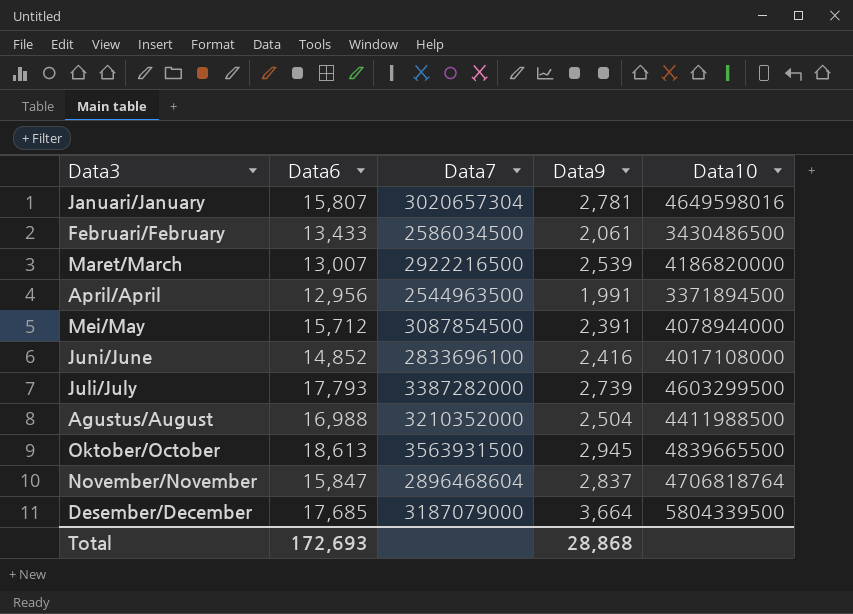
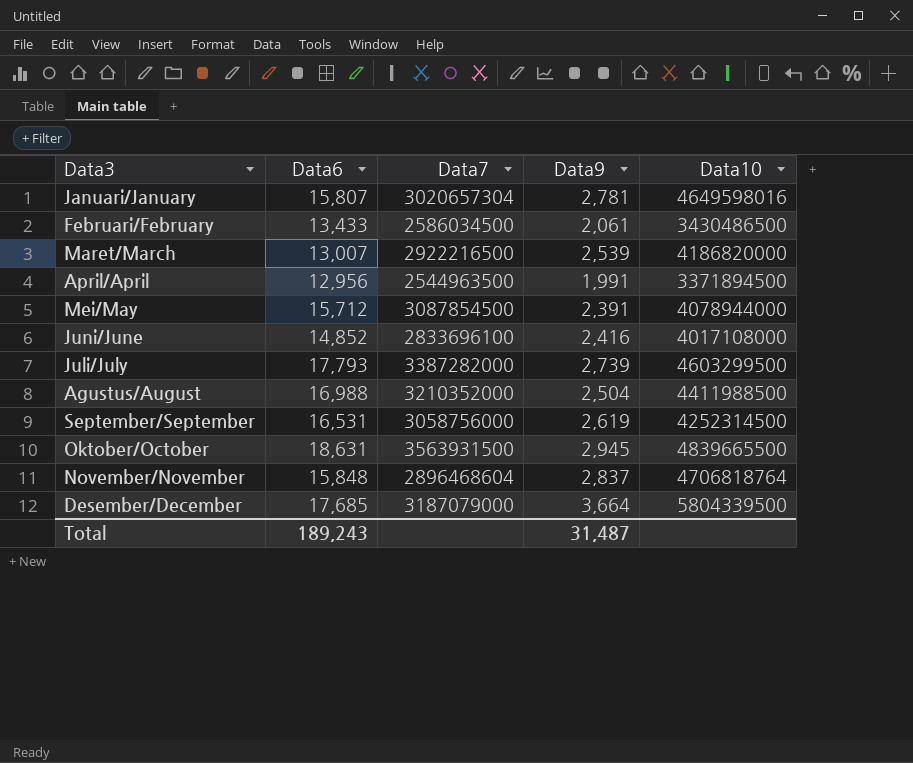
row September/September: none -> 16,531 | 3058756000 | 2,619 | 4252314500
Oktober/October | Data6: 18,613 -> 18,631
November/November | Data6: 15,847 -> 15,848
Total | Data6: 172,693 -> 189,243
Total | Data9: 28,868 -> 31,487

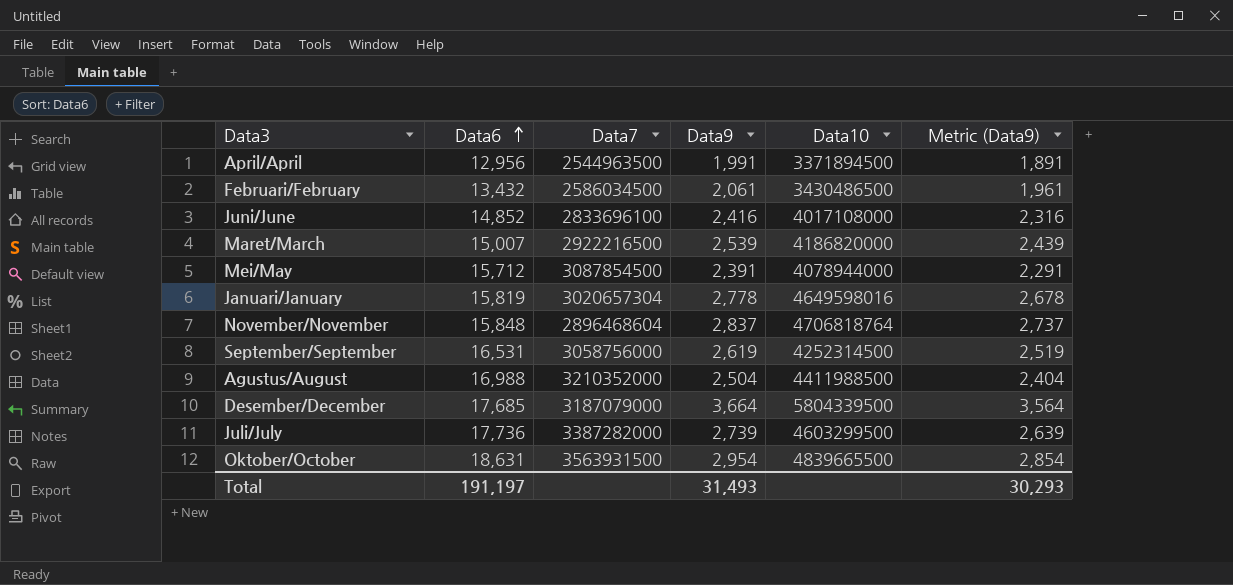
row order: none -> Data6 ascending
column Metric (Data9) | formula: none -> [Data9] - 100
Februari/February | Data6: 13,433 -> 13,432
Maret/March | Data6: 13,007 -> 15,007
Januari/January | Data6: 15,807 -> 15,819
Januari/January | Data9: 2,781 -> 2,778
Juli/July | Data6: 17,793 -> 17,736
Oktober/October | Data9: 2,945 -> 2,954
Total | Data6: 189,243 -> 191,197
Total | Data9: 31,487 -> 31,493

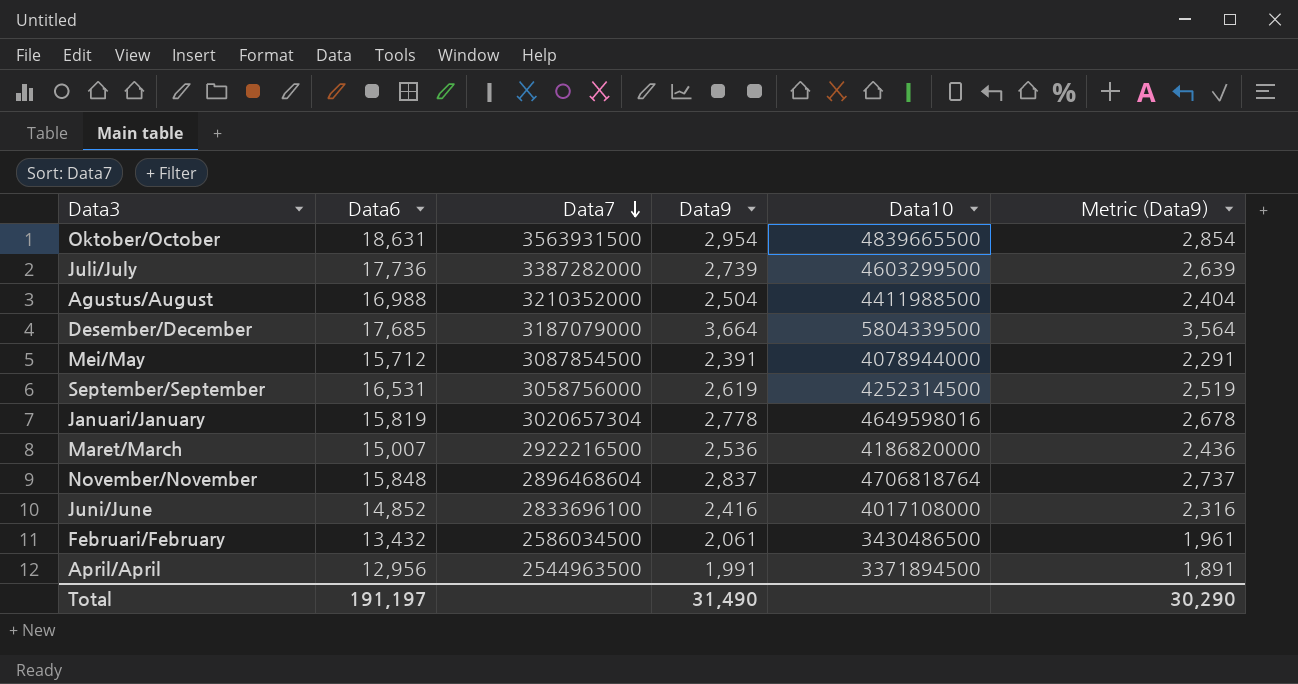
row order: Data6 ascending -> Data7 descending
Maret/March | Data9: 2,539 -> 2,536
Maret/March | Metric (Data9): 2,439 -> 2,436
Total | Data9: 31,493 -> 31,490
Total | Metric (Data9): 30,293 -> 30,290

